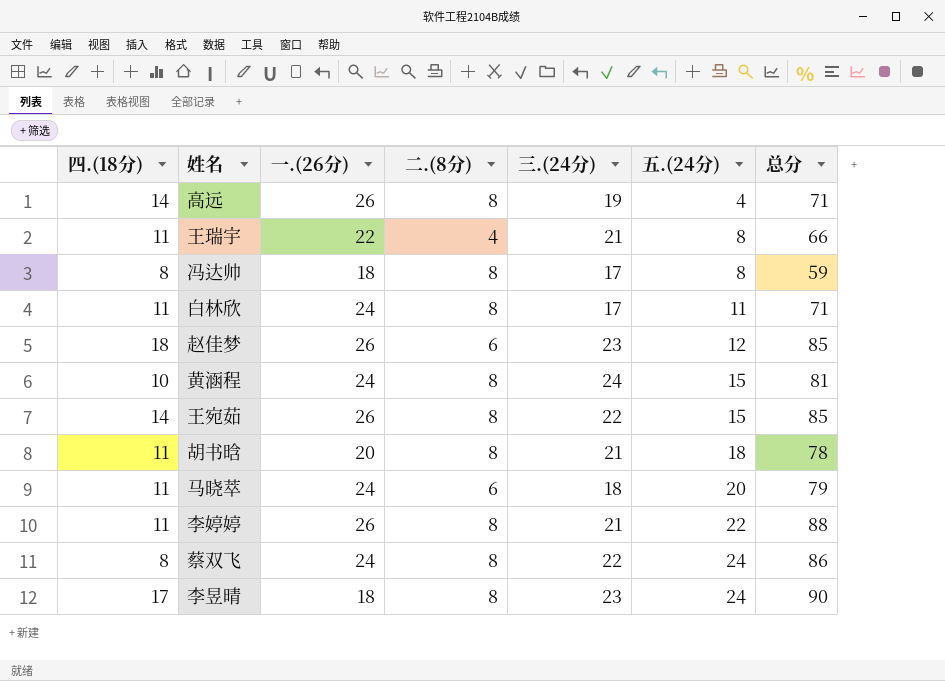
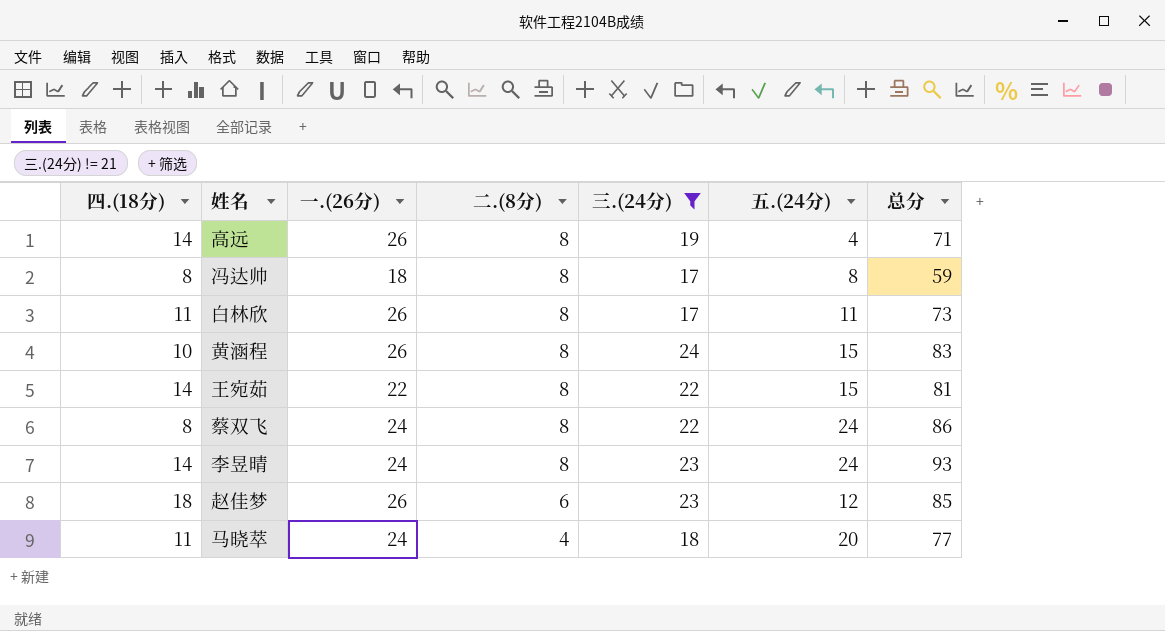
filter: none -> 三.(24分) != 21
row order: 五.(24分) ascending -> 二.(8分) descending
白林欣 | 一.(26分): 24 -> 26
白林欣 | 总分: 71 -> 73
黄涵程 | 一.(26分): 24 -> 26
黄涵程 | 总分: 81 -> 83
王宛茹 | 一.(26分): 26 -> 22
王宛茹 | 总分: 85 -> 81
李昱晴 | 四.(18分): 17 -> 14
李昱晴 | 一.(26分): 18 -> 24
李昱晴 | 总分: 90 -> 93
马晓萃 | 二.(8分): 6 -> 4
马晓萃 | 总分: 79 -> 77

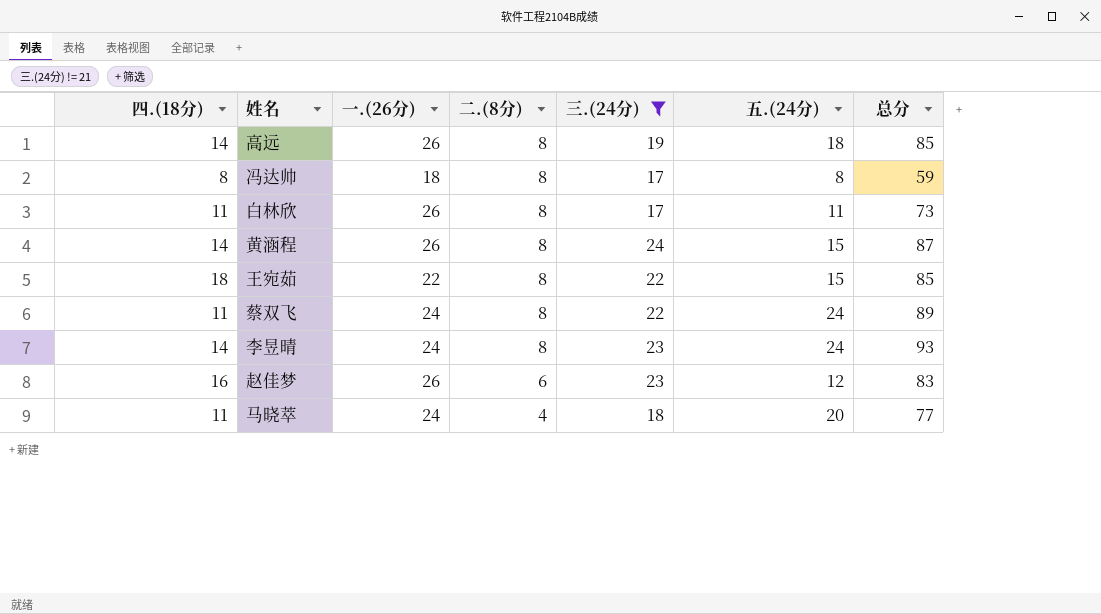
高远 | 五.(24分): 4 -> 18
高远 | 总分: 71 -> 85
黄涵程 | 四.(18分): 10 -> 14
黄涵程 | 总分: 83 -> 87
王宛茹 | 四.(18分): 14 -> 18
王宛茹 | 总分: 81 -> 85
蔡双飞 | 四.(18分): 8 -> 11
蔡双飞 | 总分: 86 -> 89
赵佳梦 | 四.(18分): 18 -> 16
赵佳梦 | 总分: 85 -> 83

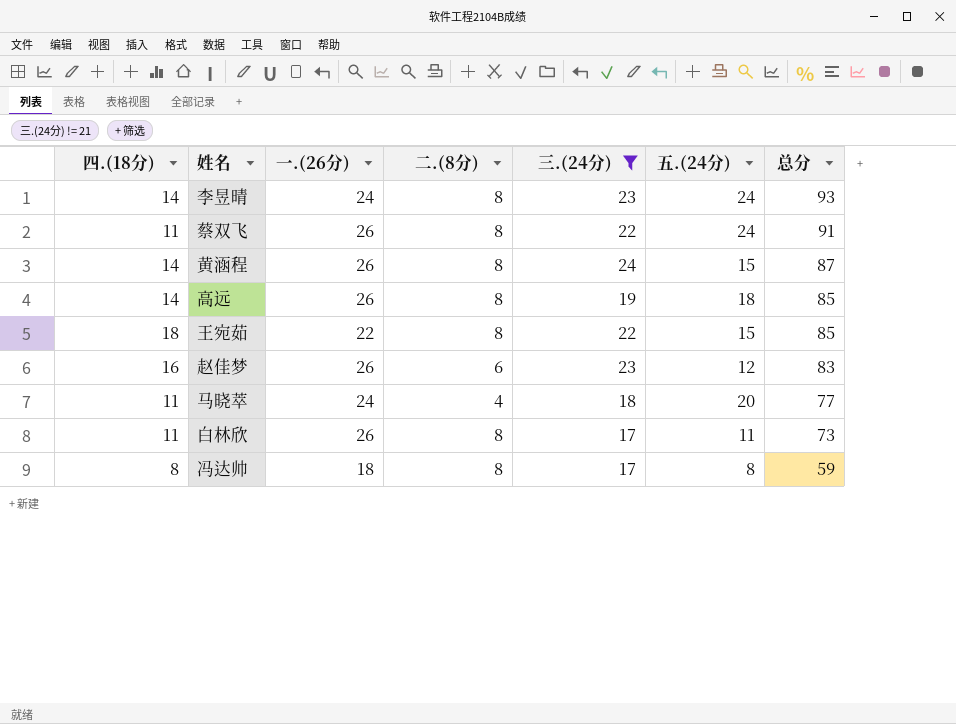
row order: 二.(8分) descending -> 总分 descending
蔡双飞 | 一.(26分): 24 -> 26
蔡双飞 | 总分: 89 -> 91

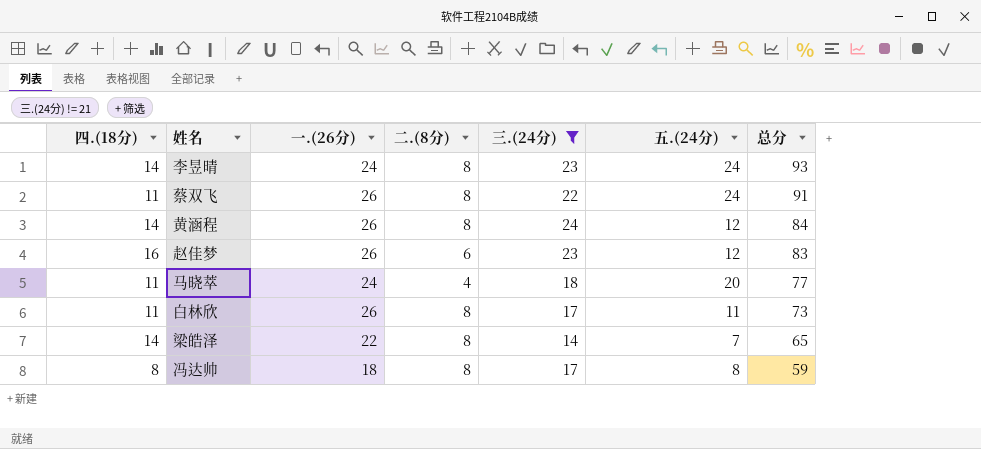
row 高远: 14 | 26 | 8 | 19 | 18 | 85 -> none
row 王宛茹: 18 | 22 | 8 | 22 | 15 | 85 -> none
黄涵程 | 五.(24分): 15 -> 12
黄涵程 | 总分: 87 -> 84
row 梁皓泽: none -> 14 | 22 | 8 | 14 | 7 | 65

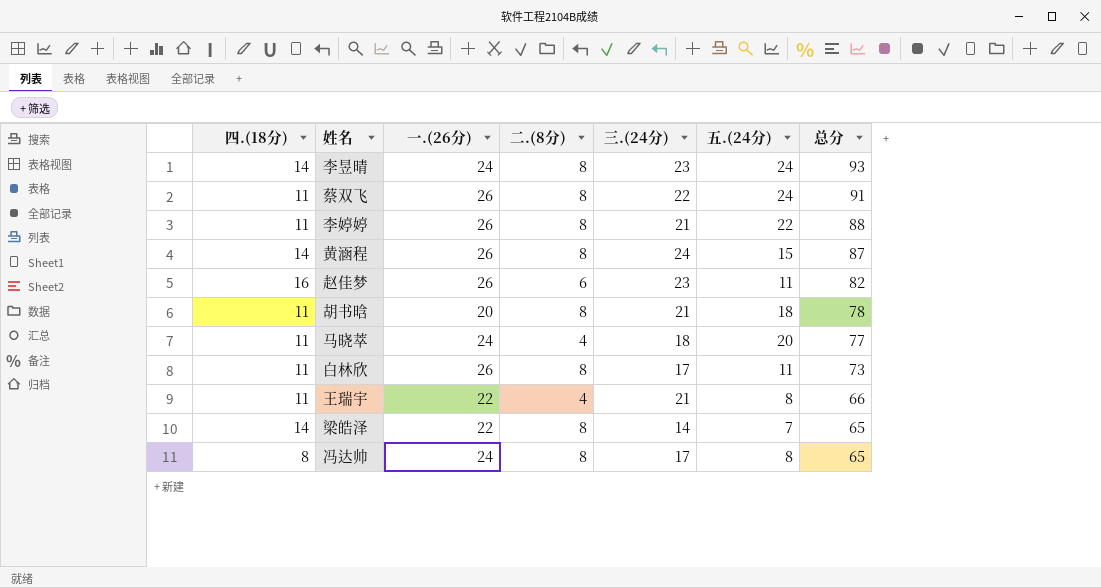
filter: 三.(24分) != 21 -> none
黄涵程 | 五.(24分): 12 -> 15
黄涵程 | 总分: 84 -> 87
赵佳梦 | 五.(24分): 12 -> 11
赵佳梦 | 总分: 83 -> 82
冯达帅 | 一.(26分): 18 -> 24
冯达帅 | 总分: 59 -> 65

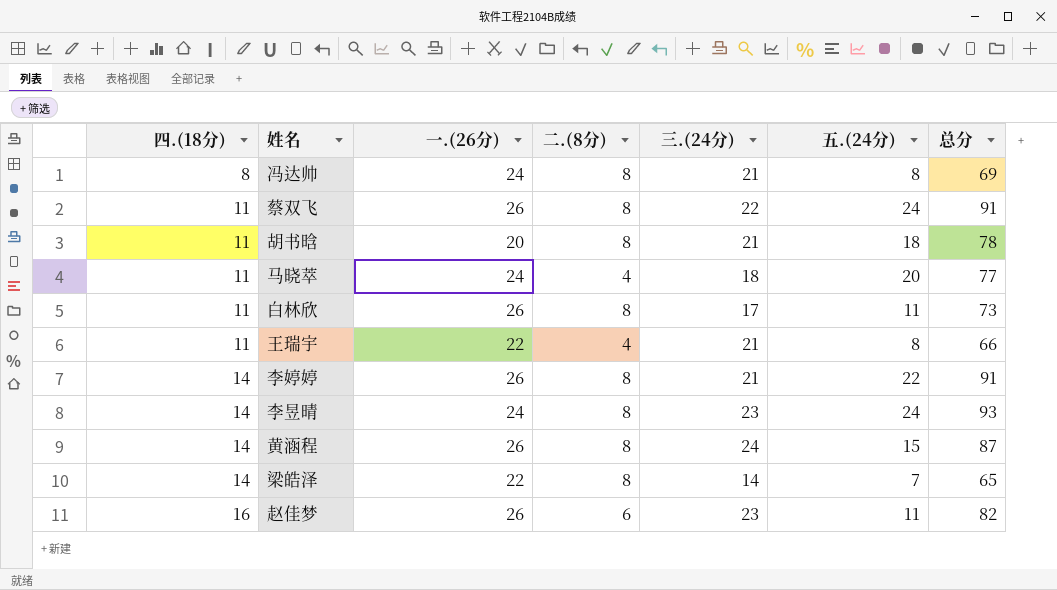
row order: 总分 descending -> 四.(18分) ascending
冯达帅 | 三.(24分): 17 -> 21
冯达帅 | 总分: 65 -> 69
李婷婷 | 四.(18分): 11 -> 14
李婷婷 | 总分: 88 -> 91

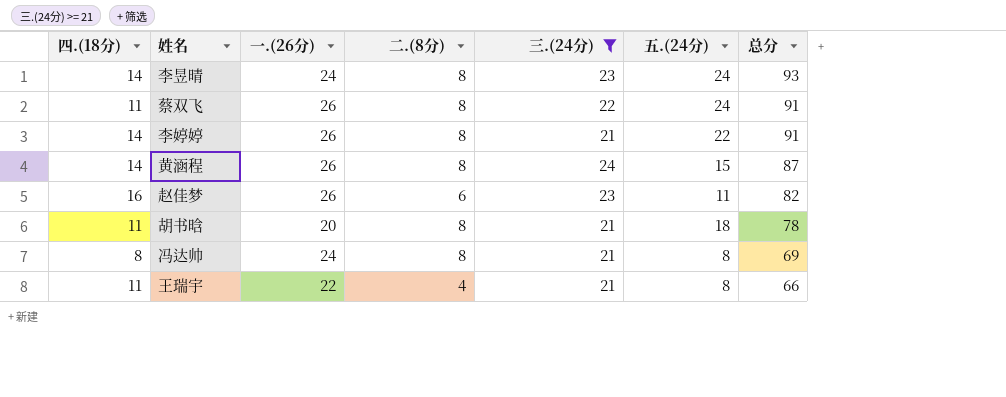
filter: none -> 三.(24分) >= 21
row order: 四.(18分) ascending -> 总分 descending

